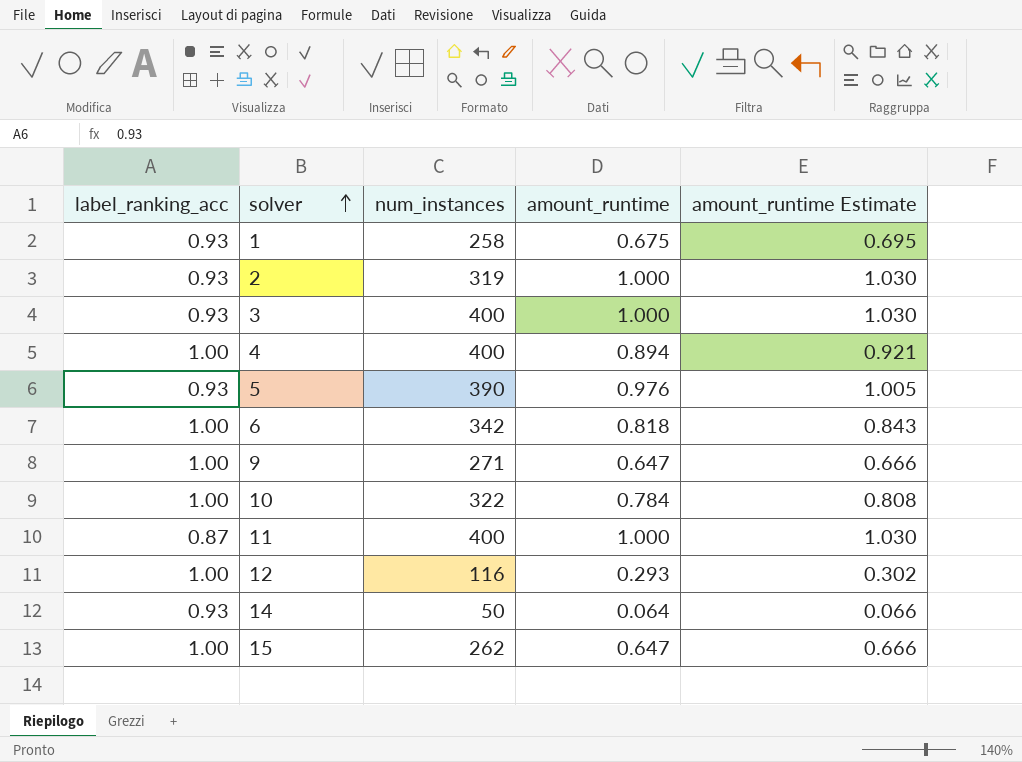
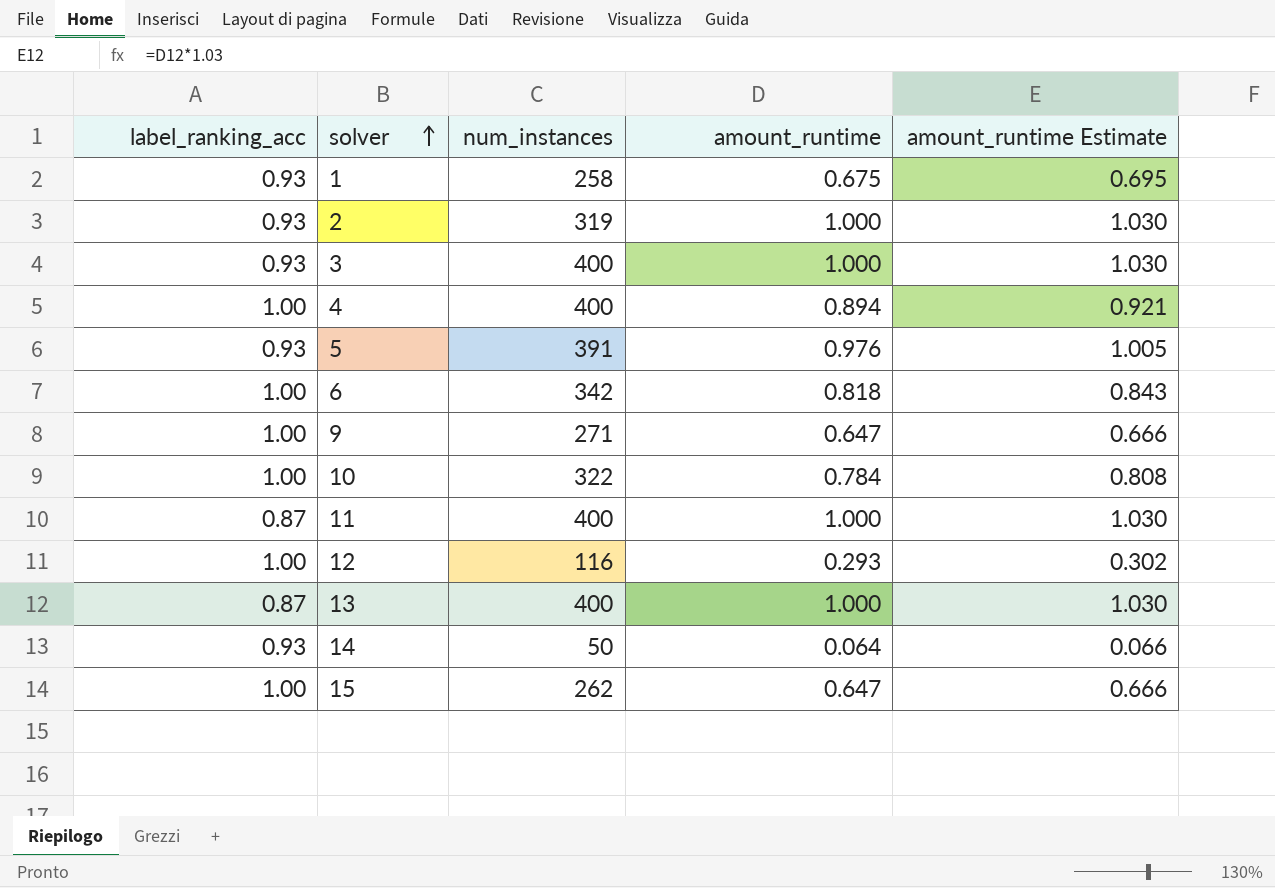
5 | num_instances: 390 -> 391
row 13: none -> 0.87 | 400 | 1.000 | 1.030

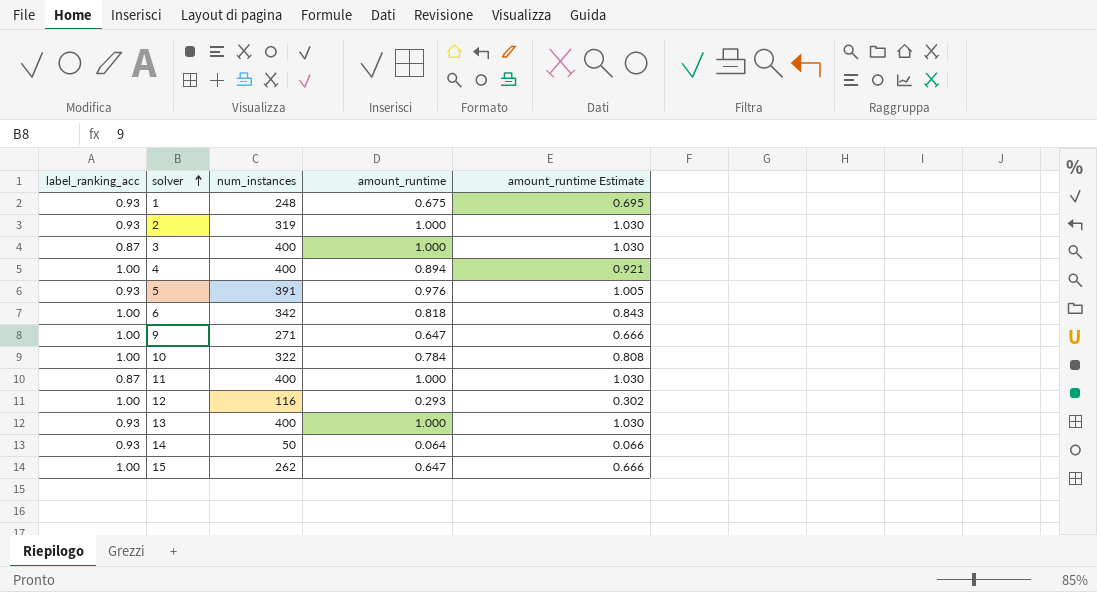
1 | num_instances: 258 -> 248
3 | label_ranking_acc: 0.93 -> 0.87
13 | label_ranking_acc: 0.87 -> 0.93

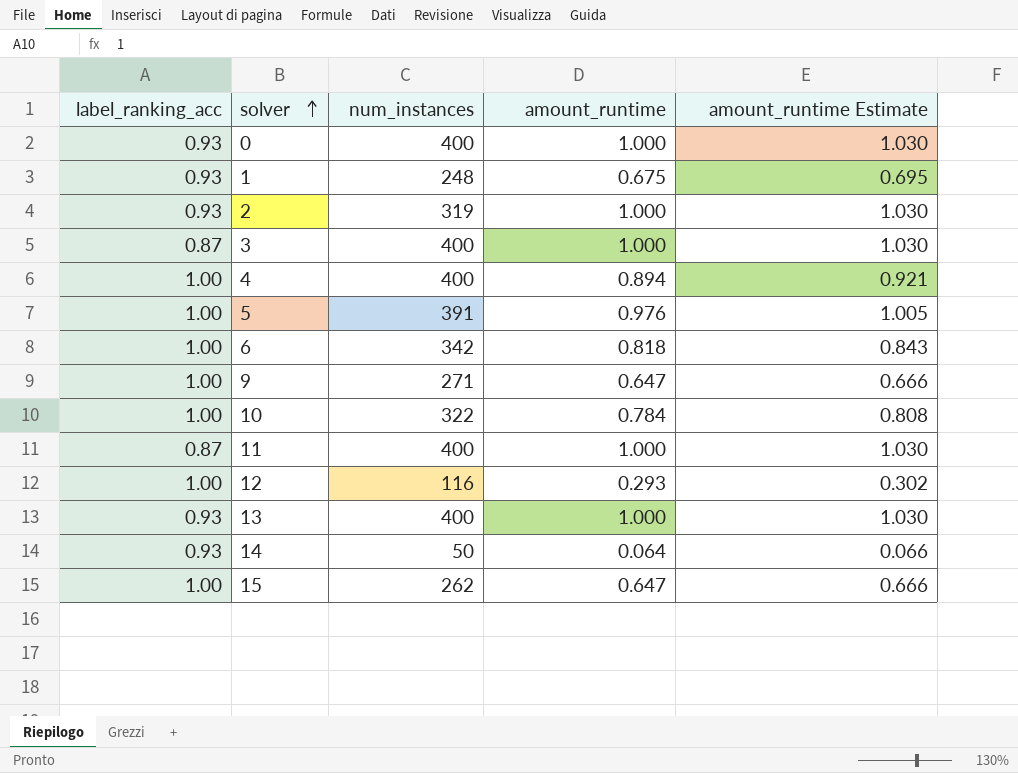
row 0: none -> 0.93 | 400 | 1.000 | 1.030
5 | label_ranking_acc: 0.93 -> 1.00

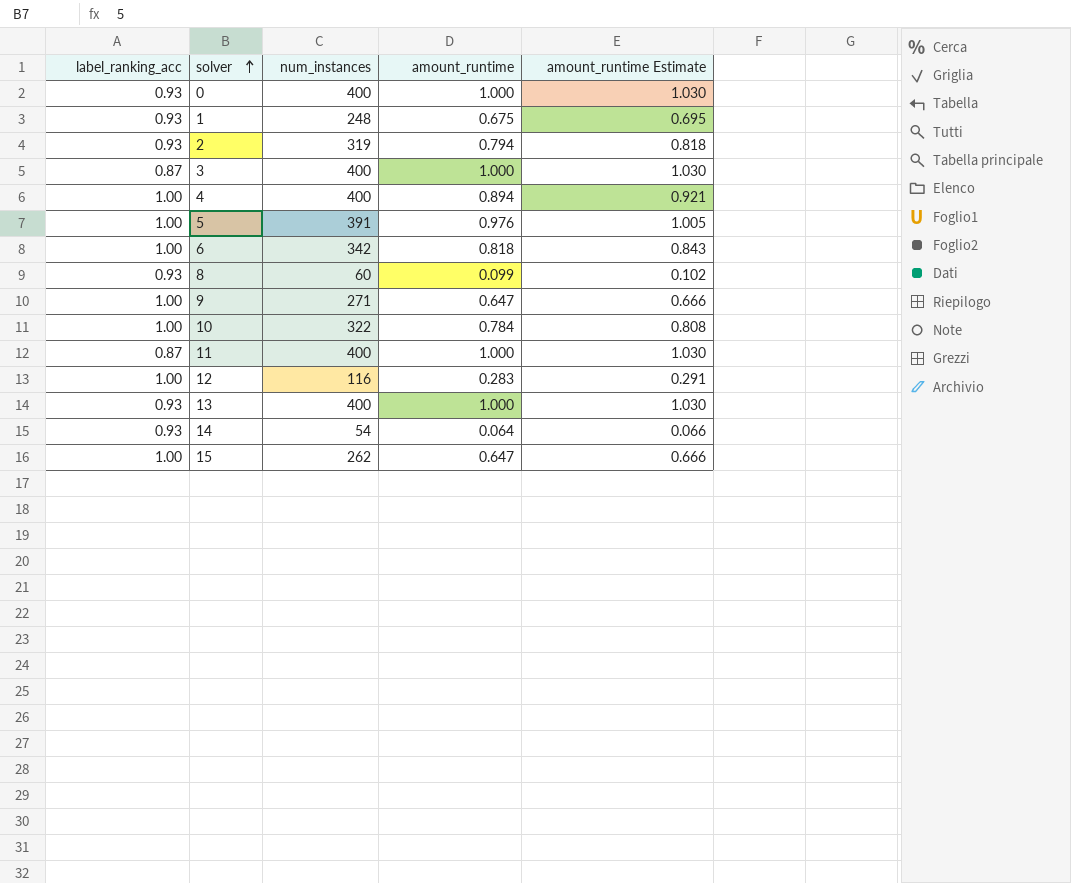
2 | amount_runtime: 1.000 -> 0.794
2 | amount_runtime Estimate: 1.030 -> 0.818
row 8: none -> 0.93 | 60 | 0.099 | 0.102
12 | amount_runtime: 0.293 -> 0.283
12 | amount_runtime Estimate: 0.302 -> 0.291
14 | num_instances: 50 -> 54

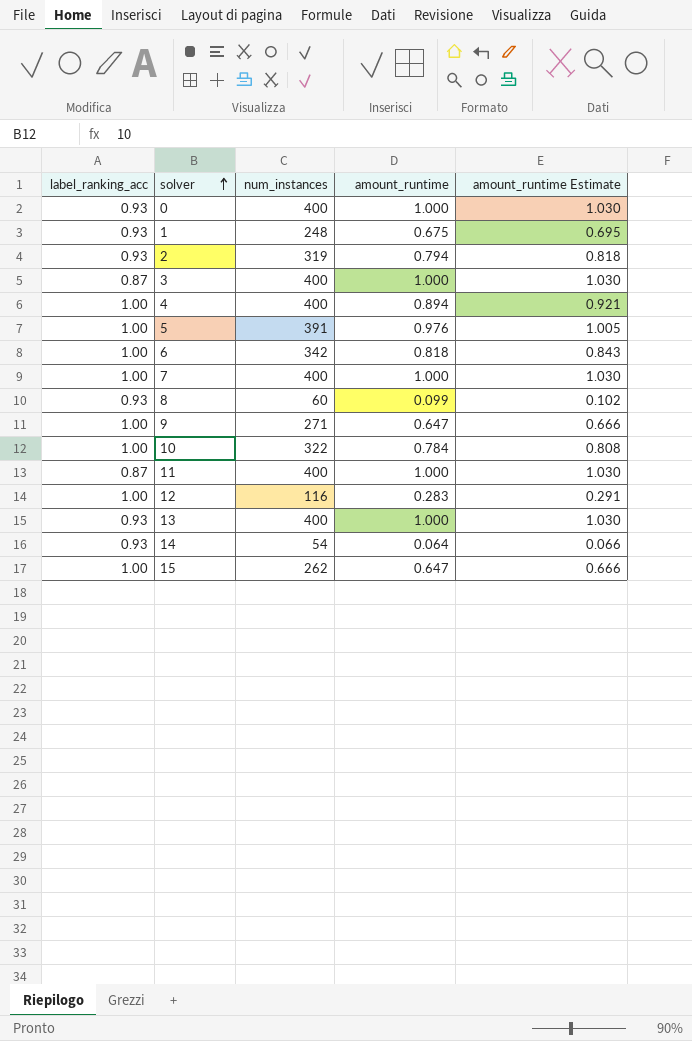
row 7: none -> 1.00 | 400 | 1.000 | 1.030

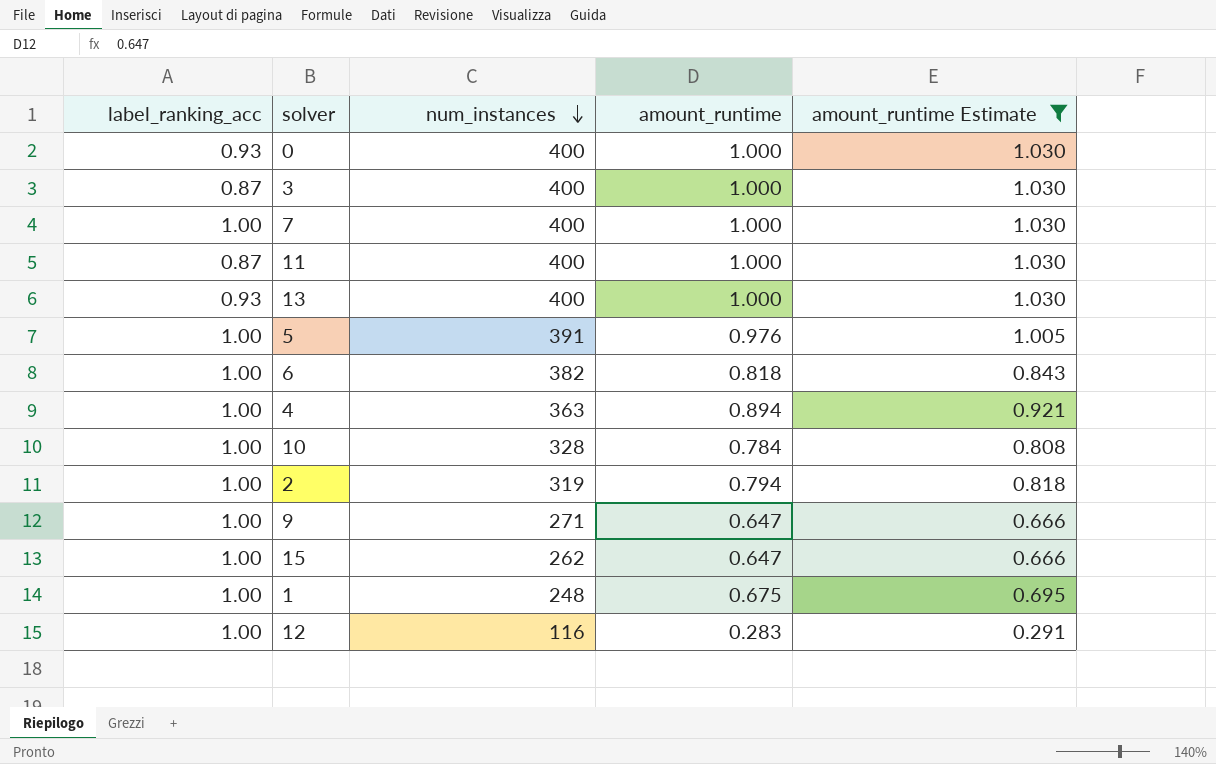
filter: none -> amount_runtime Estimate >= 0.291
row order: solver ascending -> num_instances descending
6 | num_instances: 342 -> 382
4 | num_instances: 400 -> 363
10 | num_instances: 322 -> 328
2 | label_ranking_acc: 0.93 -> 1.00
1 | label_ranking_acc: 0.93 -> 1.00

